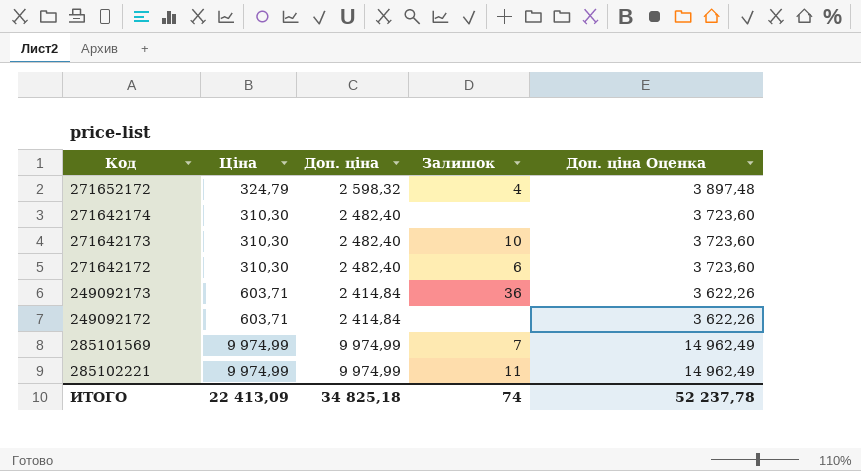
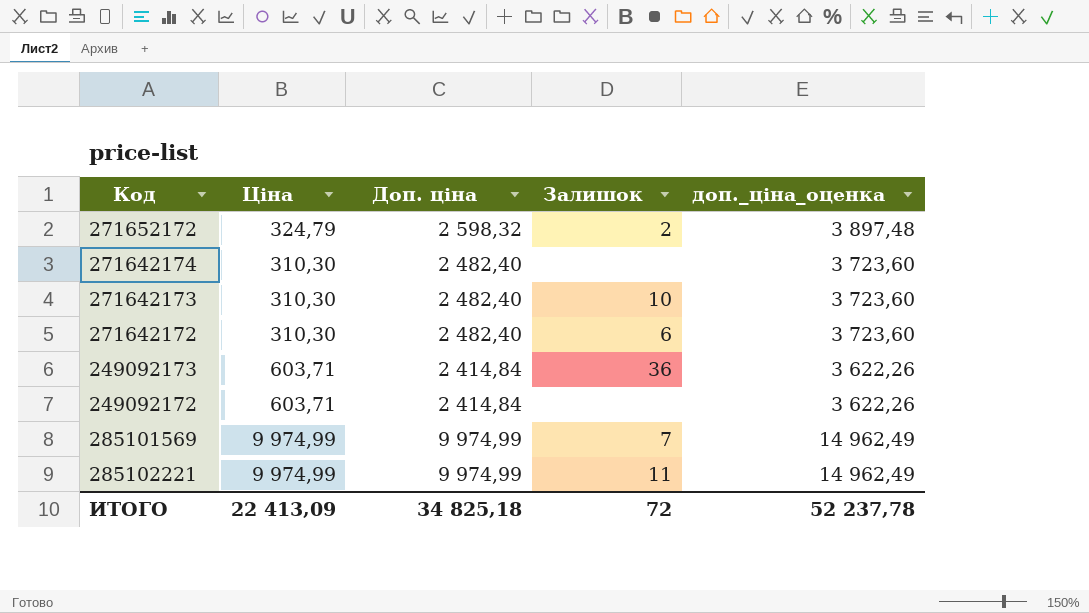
column name: Доп. ціна Оценка -> доп._ціна_оценка
271652172 | Залишок: 4 -> 2
ИТОГО | Залишок: 74 -> 72

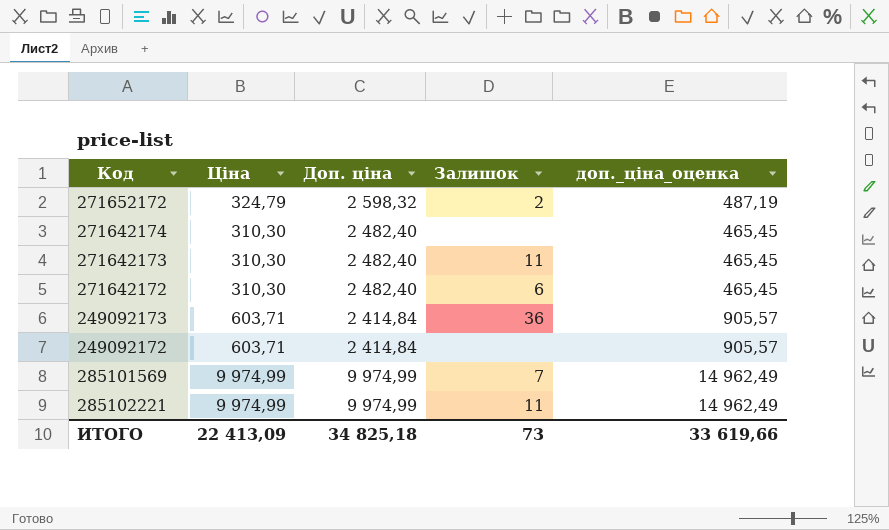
column доп._ціна_оценка | formula: [Доп. ціна] * 1,5 -> [Ціна] * 1,5
271642173 | Залишок: 10 -> 11
ИТОГО | Залишок: 72 -> 73
ИТОГО | доп._ціна_оценка: 52 237,78 -> 33 619,66

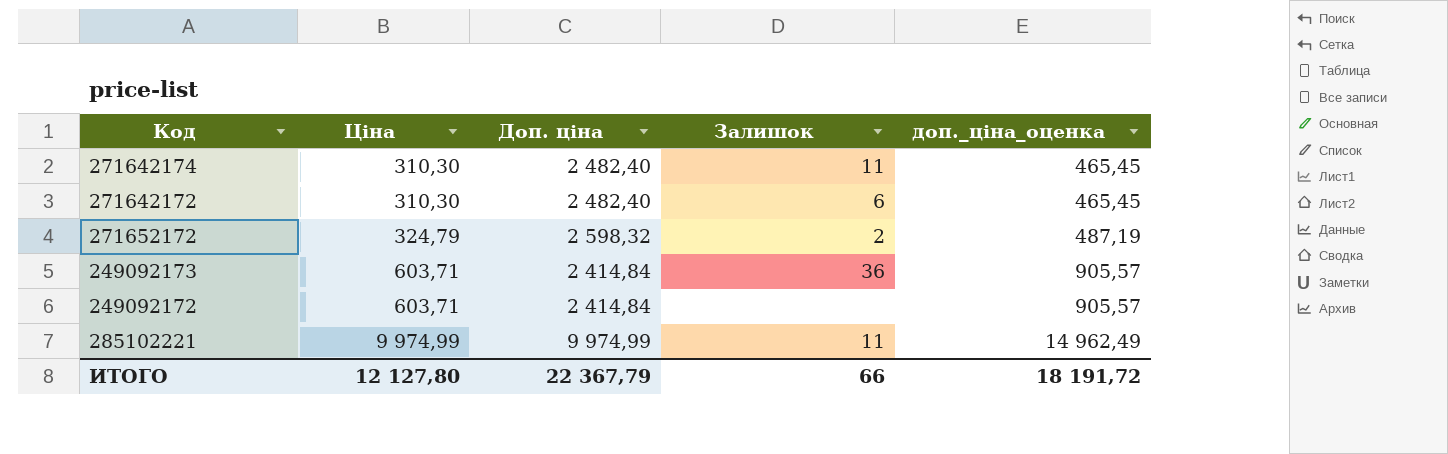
row order: none -> Ціна ascending
row 271642173: 310,30 | 2 482,40 | 11 | 465,45 -> none
row 285101569: 9 974,99 | 9 974,99 | 7 | 14 962,49 -> none
271642174 | Залишок: none -> 11
ИТОГО | Ціна: 22 413,09 -> 12 127,80
ИТОГО | Доп. ціна: 34 825,18 -> 22 367,79
ИТОГО | Залишок: 73 -> 66
ИТОГО | доп._ціна_оценка: 33 619,66 -> 18 191,72

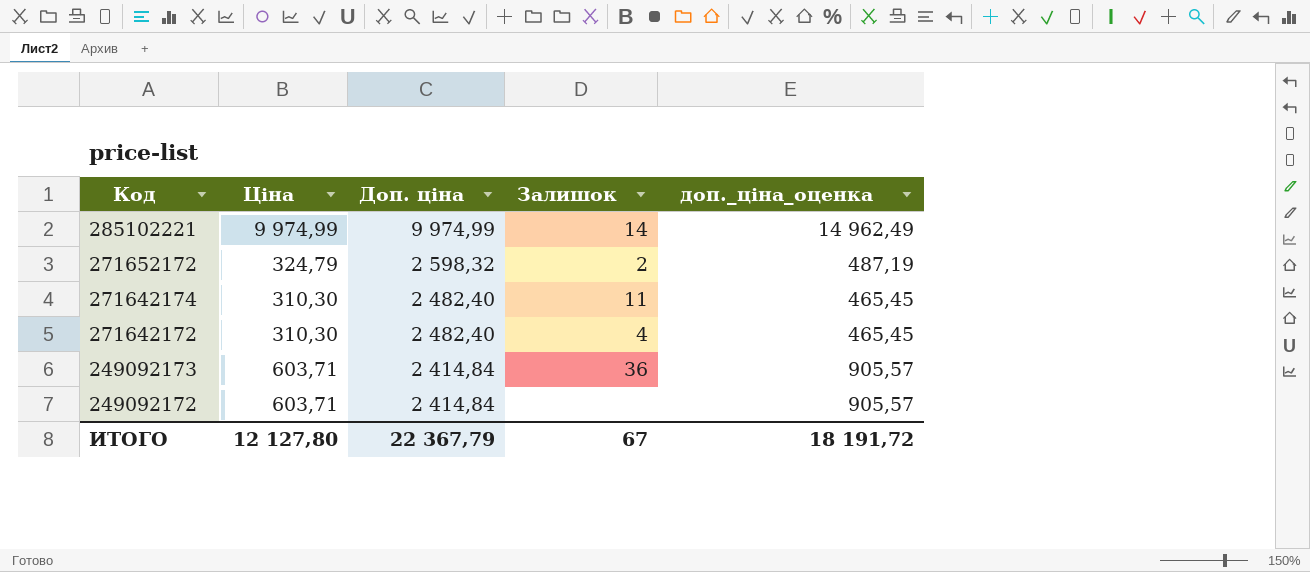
row order: Ціна ascending -> Код descending
285102221 | Залишок: 11 -> 14
271642172 | Залишок: 6 -> 4
ИТОГО | Залишок: 66 -> 67

